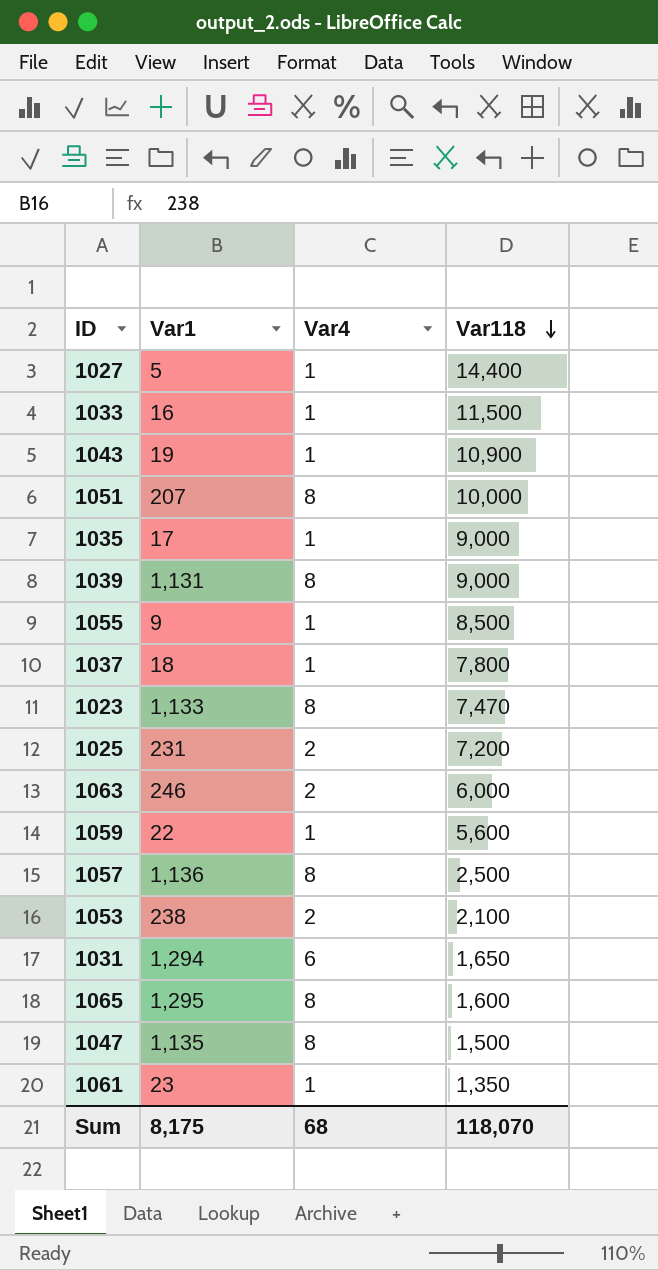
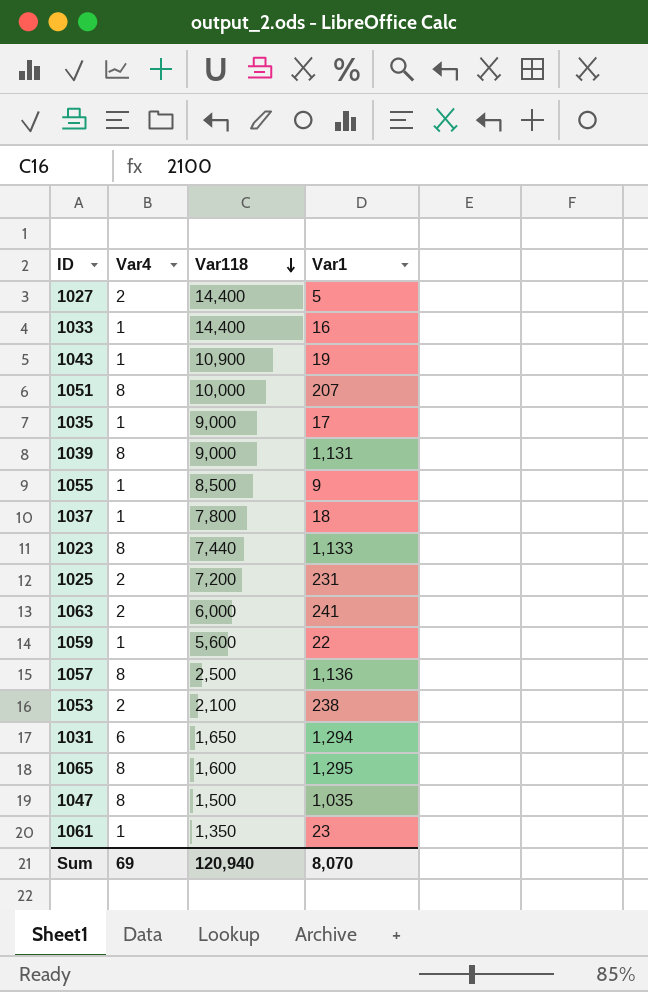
column Var1 | position: 2 -> 4
1027 | Var4: 1 -> 2
1033 | Var118: 11,500 -> 14,400
1023 | Var118: 7,470 -> 7,440
1063 | Var1: 246 -> 241
1047 | Var1: 1,135 -> 1,035
Sum | Var4: 68 -> 69
Sum | Var118: 118,070 -> 120,940
Sum | Var1: 8,175 -> 8,070

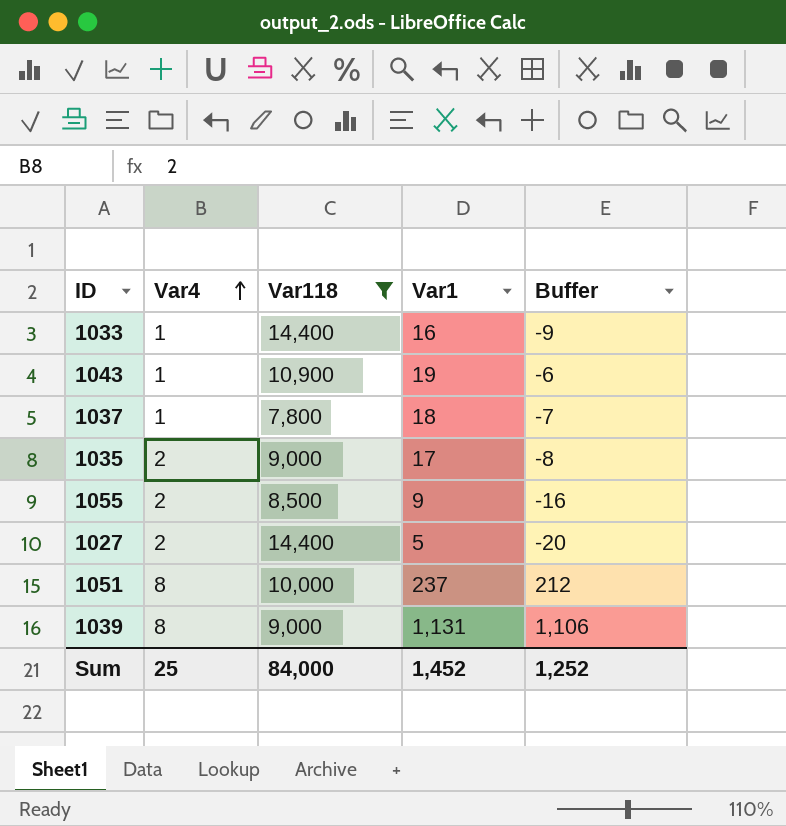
filter: none -> Var118 >= 7,800
row order: Var118 descending -> Var4 ascending
column Buffer | formula: none -> [Var1] - 25
1035 | Var4: 1 -> 2
1055 | Var4: 1 -> 2
1051 | Var1: 207 -> 237
Sum | Var4: 69 -> 25
Sum | Var118: 120,940 -> 84,000
Sum | Var1: 8,070 -> 1,452

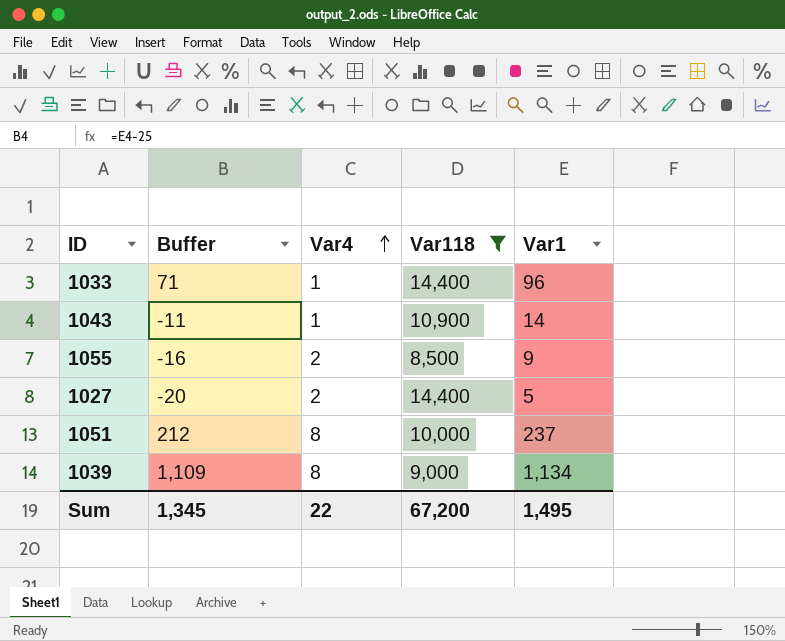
column Buffer | position: 5 -> 2
row 1037: 1 | 7,800 | 18 | -7 -> none
row 1035: 2 | 9,000 | 17 | -8 -> none
1033 | Buffer: -9 -> 71
1033 | Var1: 16 -> 96
1043 | Buffer: -6 -> -11
1043 | Var1: 19 -> 14
1039 | Buffer: 1,106 -> 1,109
1039 | Var1: 1,131 -> 1,134
Sum | Buffer: 1,252 -> 1,345
Sum | Var4: 25 -> 22
Sum | Var118: 84,000 -> 67,200
Sum | Var1: 1,452 -> 1,495

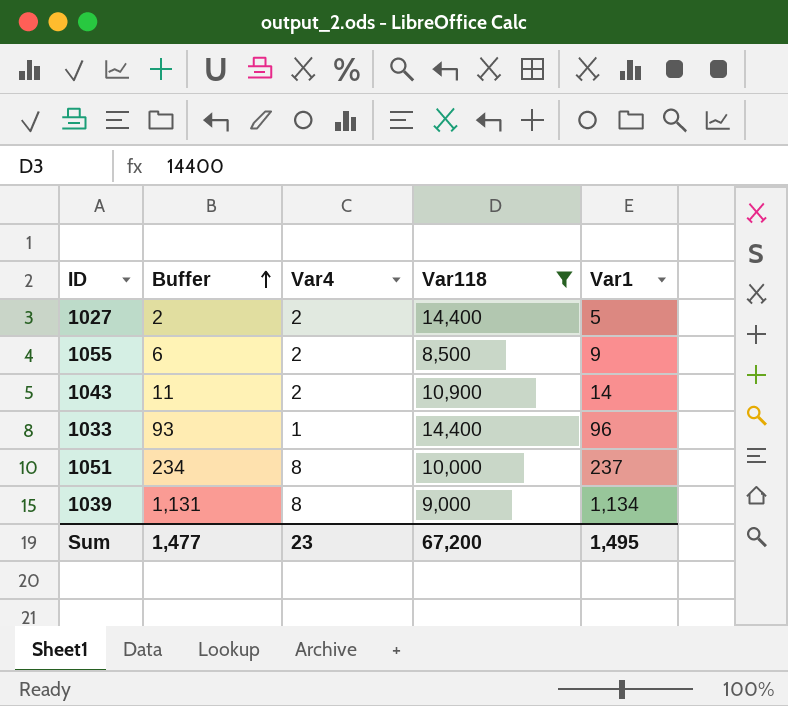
row order: Var4 ascending -> Buffer ascending
column Buffer | formula: [Var1] - 25 -> [Var1] - 3
1043 | Var4: 1 -> 2
Sum | Buffer: 1,345 -> 1,477
Sum | Var4: 22 -> 23

